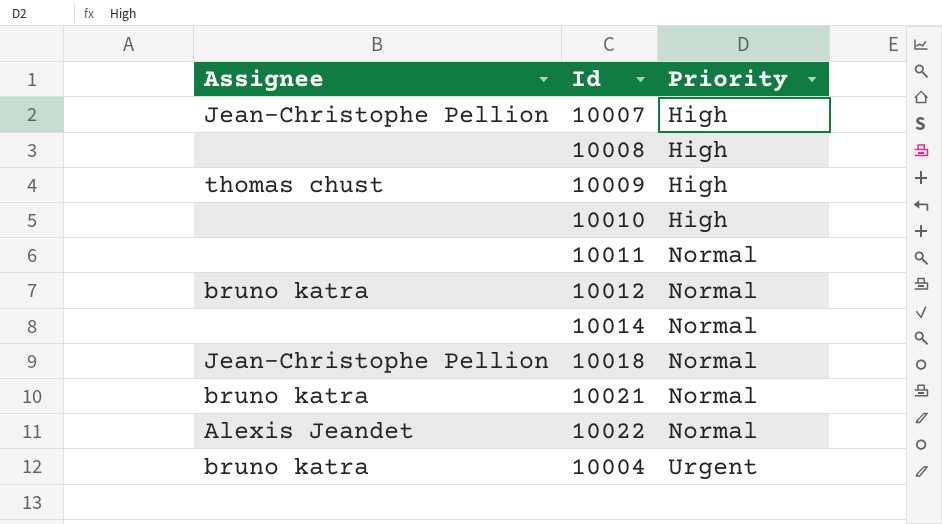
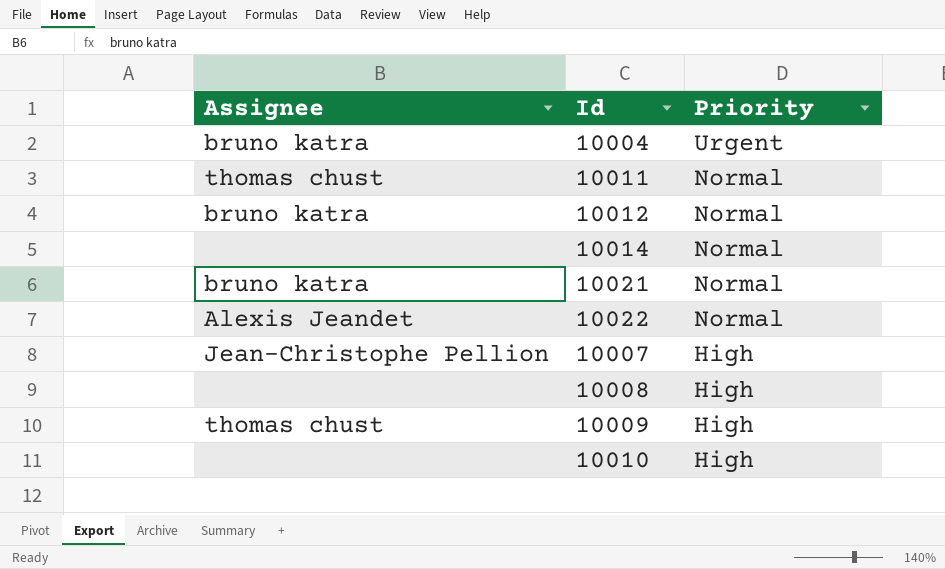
row order: Priority ascending -> Priority descending
row 10018: Jean-Christophe Pellion | Normal -> none
10011 | Assignee: none -> thomas chust

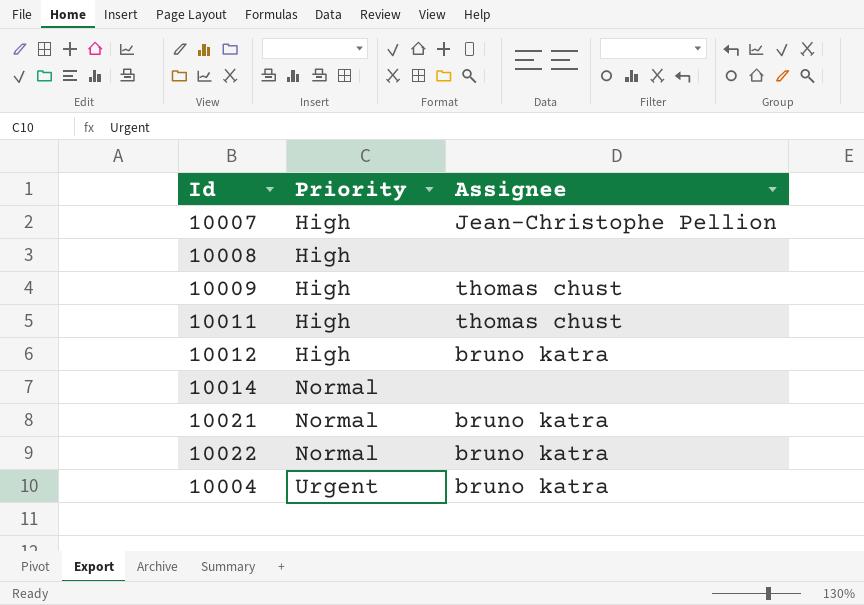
row order: Priority descending -> Priority ascending
column Assignee | position: 1 -> 3
row 10010: none | High -> none
10011 | Priority: Normal -> High
10012 | Priority: Normal -> High
10022 | Assignee: Alexis Jeandet -> bruno katra

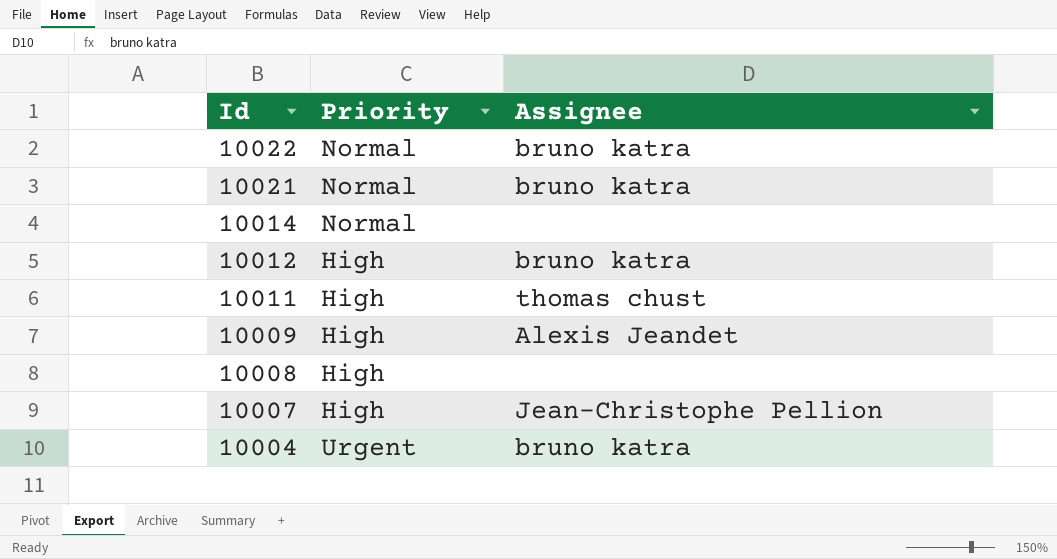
row order: Priority ascending -> Id descending
10009 | Assignee: thomas chust -> Alexis Jeandet

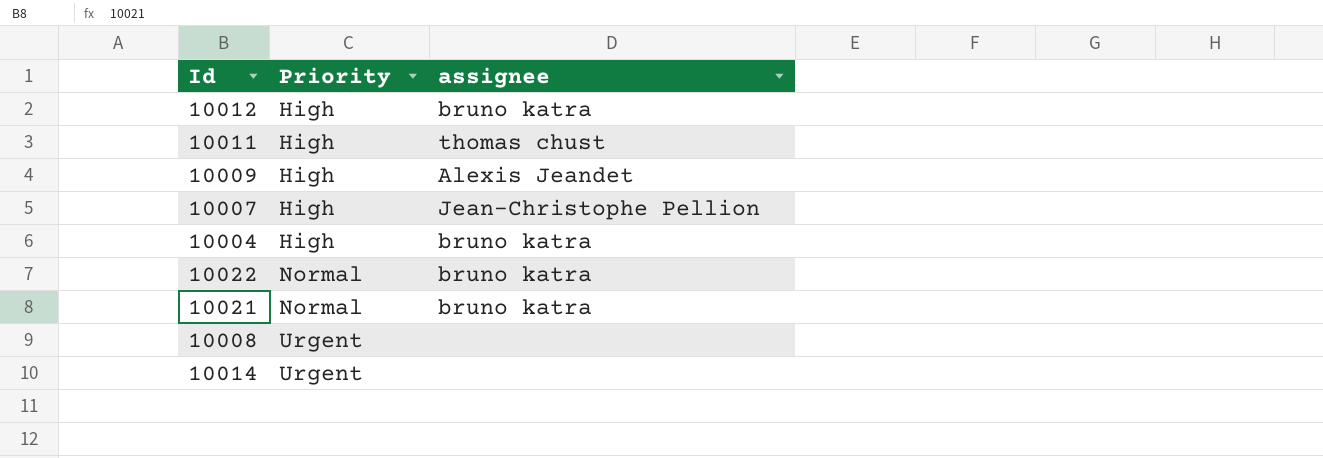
row order: Id descending -> Priority ascending
column name: Assignee -> assignee
10004 | Priority: Urgent -> High
10008 | Priority: High -> Urgent
10014 | Priority: Normal -> Urgent

